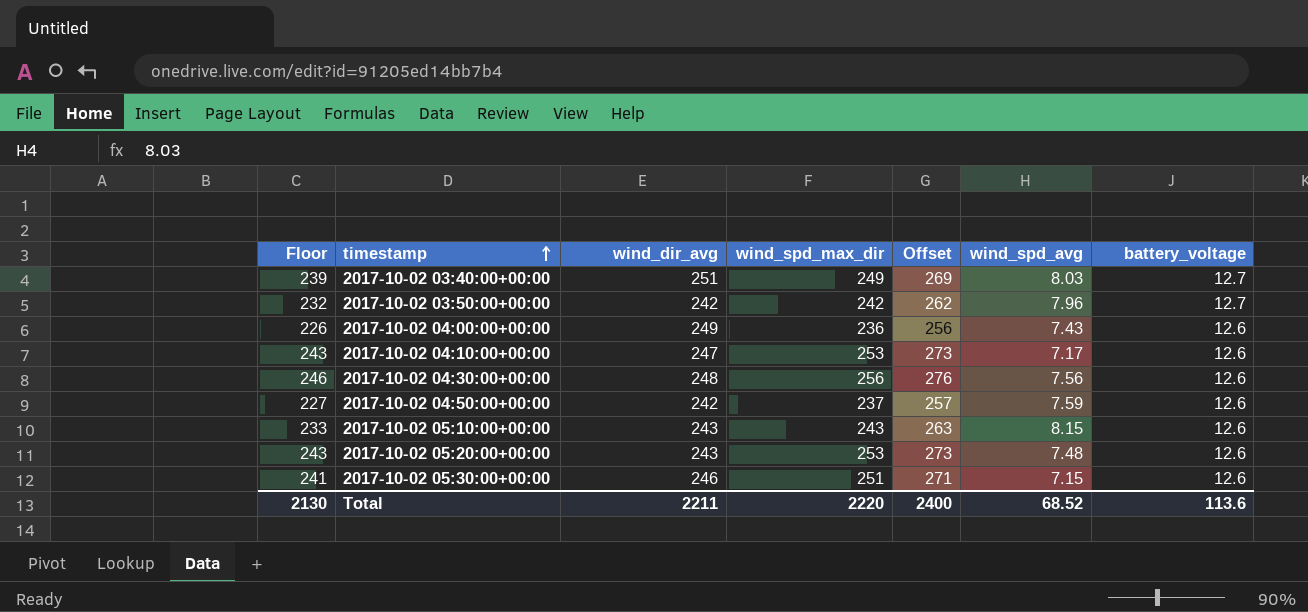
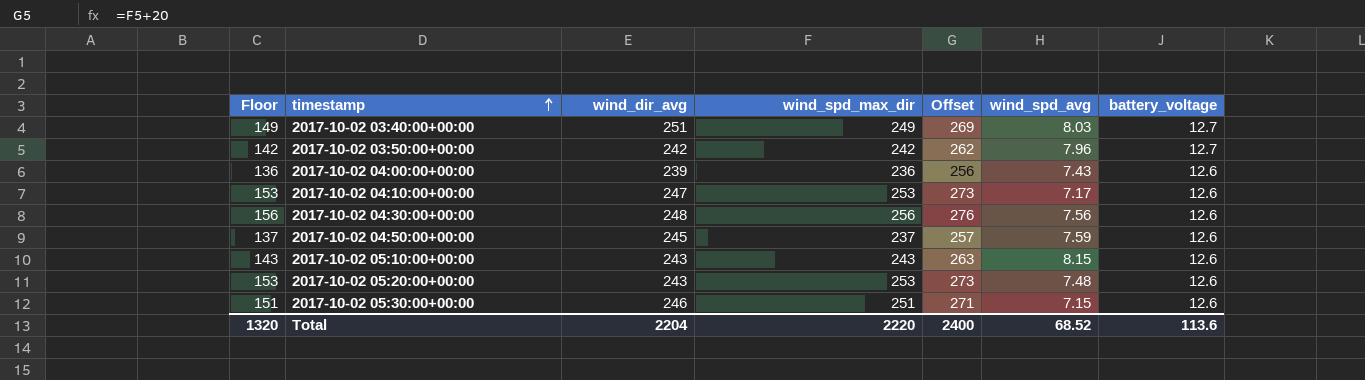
column Floor | formula: [wind_spd_max_dir] - 10 -> [wind_spd_max_dir] - 100
2017-10-02 04:00:00+00:00 | wind_dir_avg: 249 -> 239
2017-10-02 04:50:00+00:00 | wind_dir_avg: 242 -> 245
Total | Floor: 2130 -> 1320
Total | wind_dir_avg: 2211 -> 2204

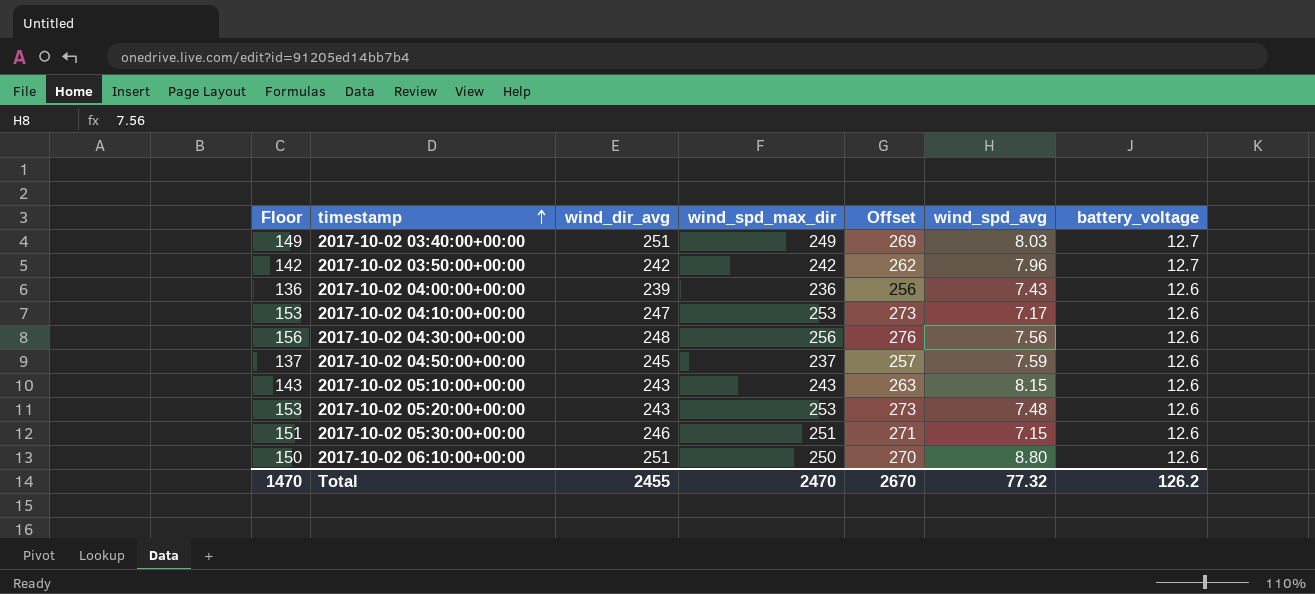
row 2017-10-02 06:10:00+00:00: none -> 150 | 251 | 250 | 270 | 8.80 | 12.6
Total | Floor: 1320 -> 1470
Total | wind_dir_avg: 2204 -> 2455
Total | wind_spd_max_dir: 2220 -> 2470
Total | Offset: 2400 -> 2670
Total | wind_spd_avg: 68.52 -> 77.32
Total | battery_voltage: 113.6 -> 126.2

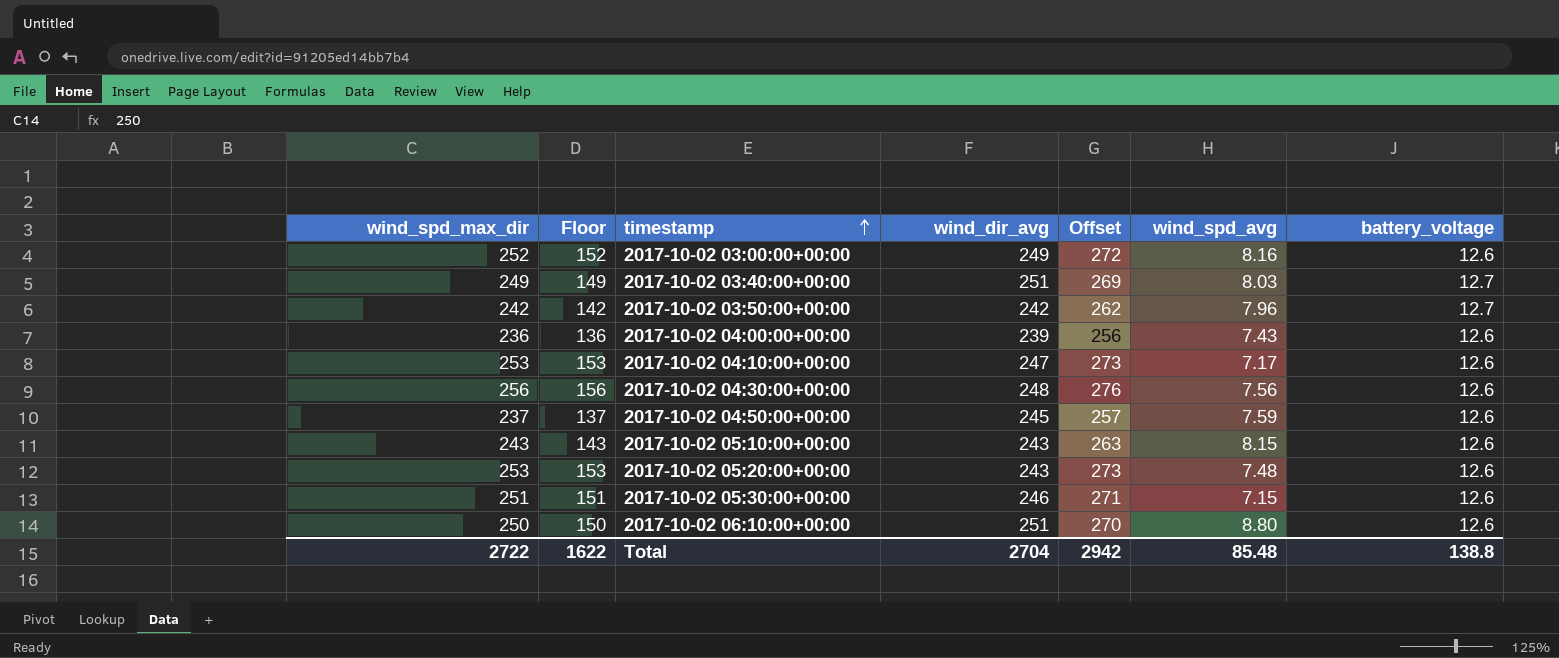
column wind_spd_max_dir | position: 4 -> 1
row 2017-10-02 03:00:00+00:00: none -> 252 | 152 | 249 | 272 | 8.16 | 12.6
Total | wind_spd_max_dir: 2470 -> 2722
Total | Floor: 1470 -> 1622
Total | wind_dir_avg: 2455 -> 2704
Total | Offset: 2670 -> 2942
Total | wind_spd_avg: 77.32 -> 85.48
Total | battery_voltage: 126.2 -> 138.8

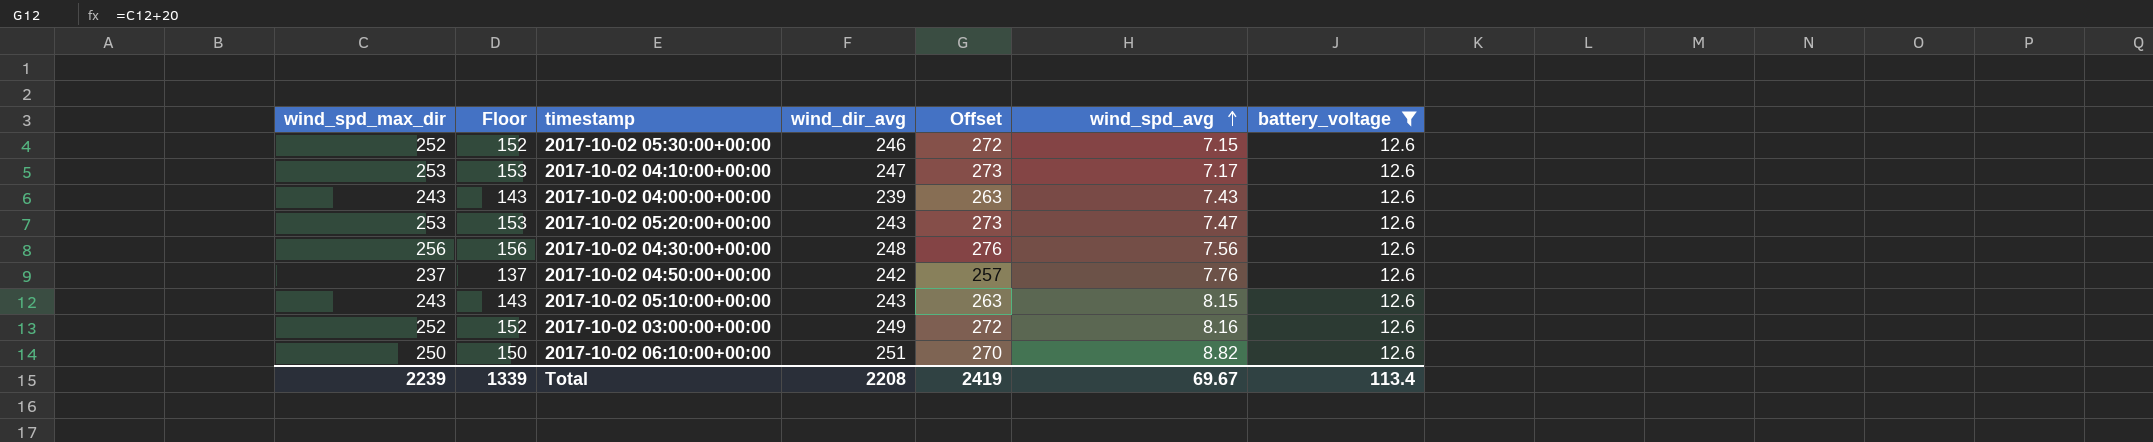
filter: none -> battery_voltage = 12.6
row order: timestamp ascending -> wind_spd_avg ascending
2017-10-02 05:30:00+00:00 | wind_spd_max_dir: 251 -> 252
2017-10-02 05:30:00+00:00 | Floor: 151 -> 152
2017-10-02 05:30:00+00:00 | Offset: 271 -> 272
2017-10-02 04:00:00+00:00 | wind_spd_max_dir: 236 -> 243
2017-10-02 04:00:00+00:00 | Floor: 136 -> 143
2017-10-02 04:00:00+00:00 | Offset: 256 -> 263
2017-10-02 05:20:00+00:00 | wind_spd_avg: 7.48 -> 7.47
2017-10-02 04:50:00+00:00 | wind_dir_avg: 245 -> 242
2017-10-02 04:50:00+00:00 | wind_spd_avg: 7.59 -> 7.76
2017-10-02 06:10:00+00:00 | wind_spd_avg: 8.80 -> 8.82
Total | wind_spd_max_dir: 2722 -> 2239
Total | Floor: 1622 -> 1339
Total | wind_dir_avg: 2704 -> 2208
Total | Offset: 2942 -> 2419
Total | wind_spd_avg: 85.48 -> 69.67
Total | battery_voltage: 138.8 -> 113.4

